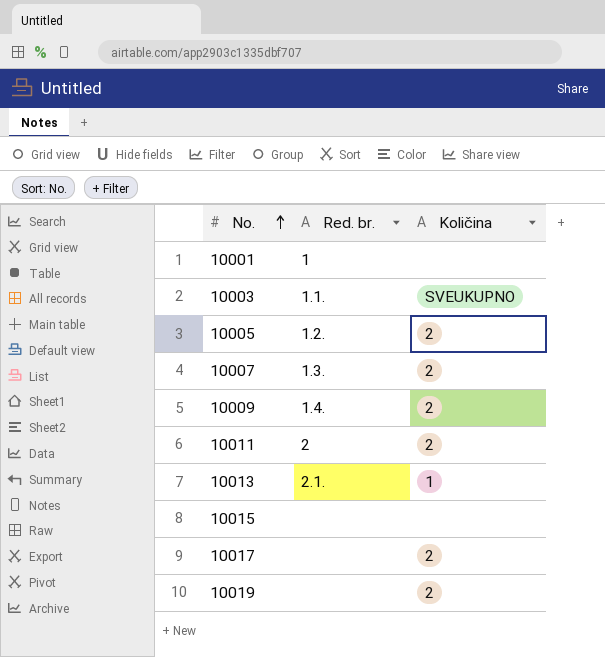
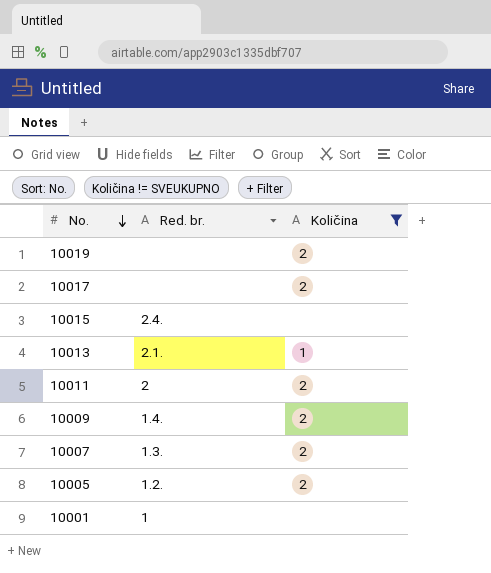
filter: none -> Količina != SVEUKUPNO
row order: No. ascending -> No. descending
10015 | Red. br.: none -> 2.4.

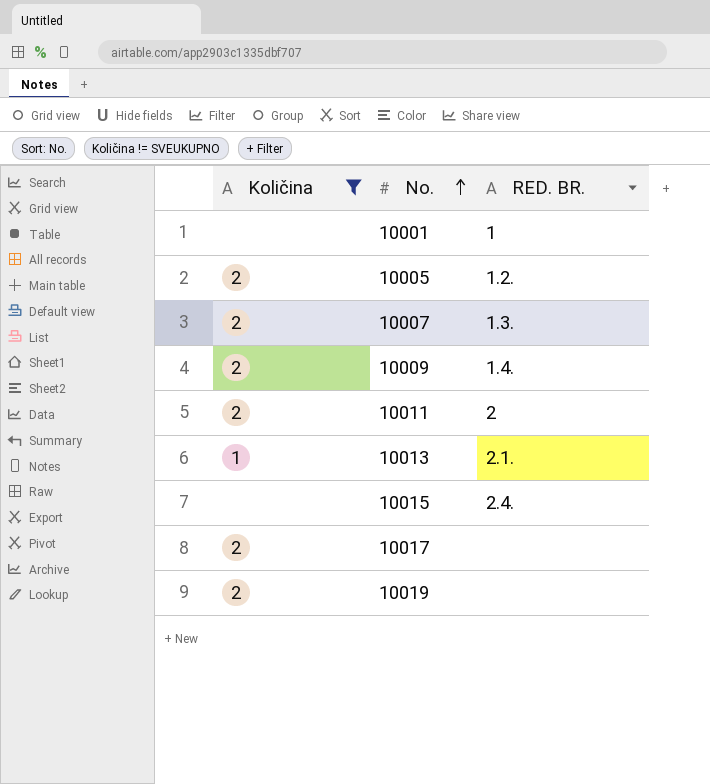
row order: No. descending -> No. ascending
column Količina | position: 3 -> 1
column name: Red. br. -> RED. BR.

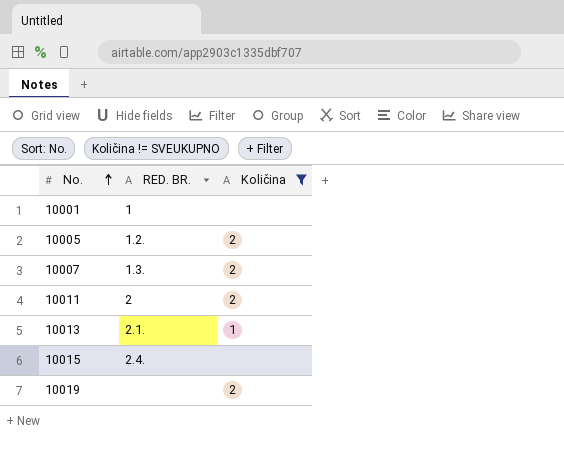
column Količina | position: 1 -> 3
row 10009: 2 | 1.4. -> none
row 10017: 2 | none -> none

